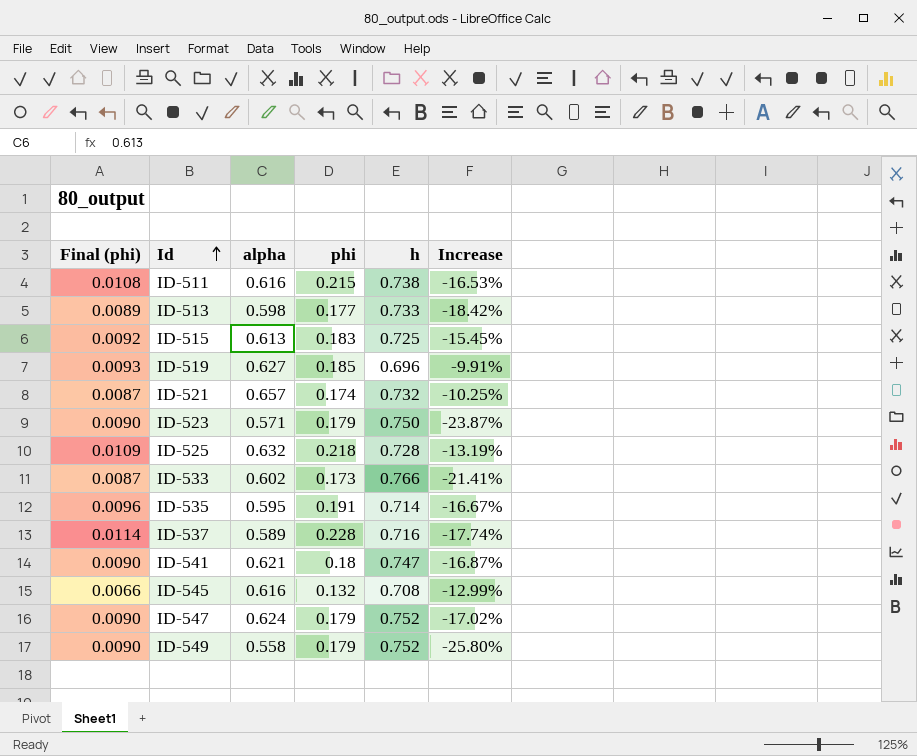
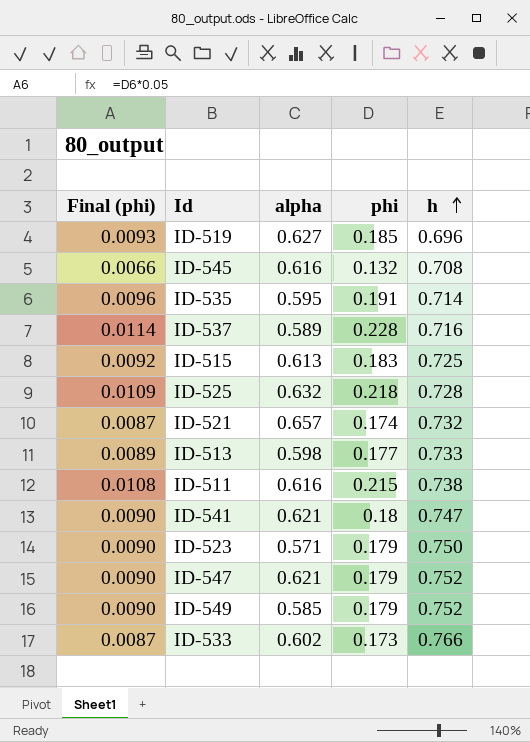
row order: Id ascending -> h ascending
column Increase | formula: ([alpha] - [h]) / [h] -> none
ID-547 | alpha: 0.624 -> 0.621
ID-549 | alpha: 0.558 -> 0.585

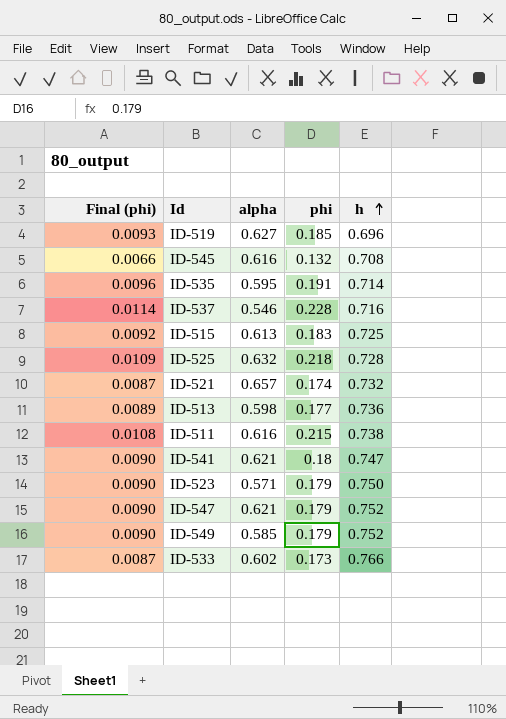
ID-537 | alpha: 0.589 -> 0.546
ID-513 | h: 0.733 -> 0.736

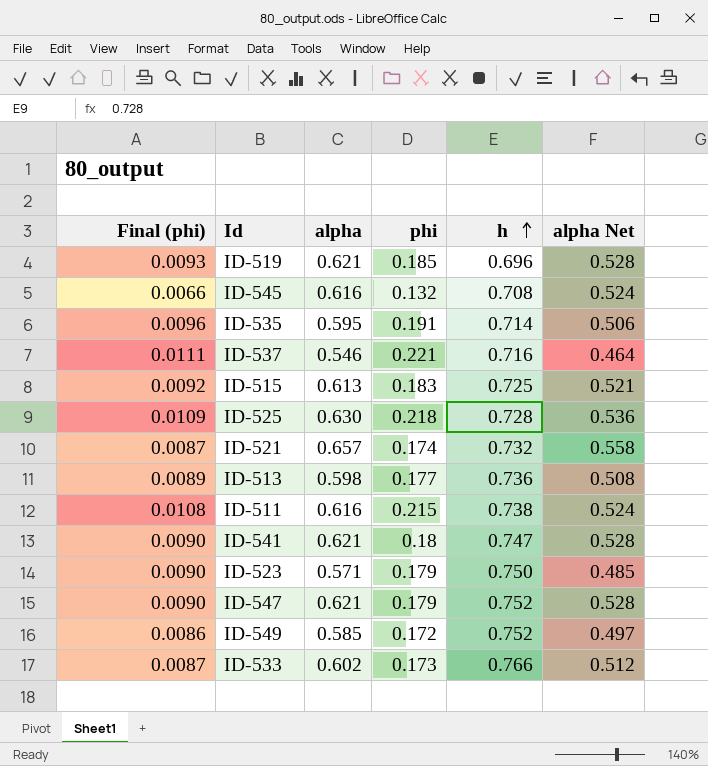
column alpha Net | formula: none -> [alpha] * 0.85
ID-519 | alpha: 0.627 -> 0.621
ID-537 | Final (phi): 0.0114 -> 0.0111
ID-537 | phi: 0.228 -> 0.221
ID-525 | alpha: 0.632 -> 0.630
ID-549 | Final (phi): 0.0090 -> 0.0086
ID-549 | phi: 0.179 -> 0.172

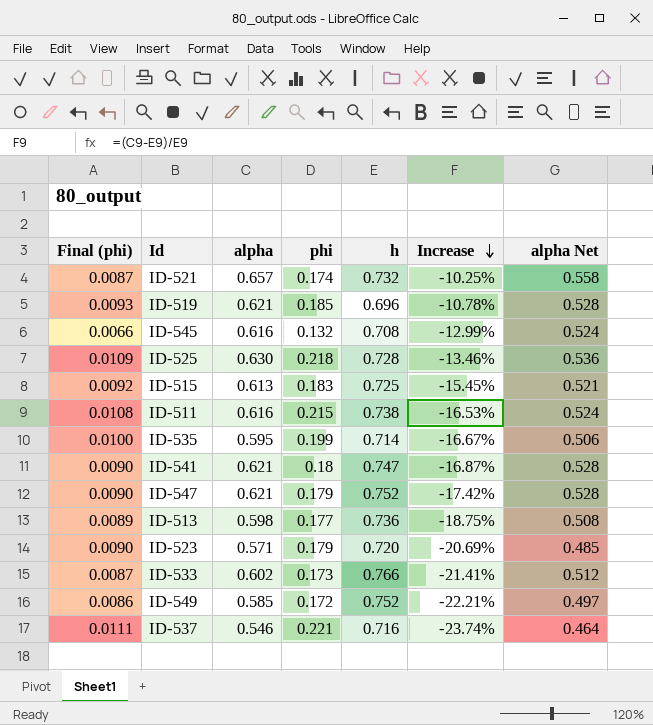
row order: h ascending -> Increase descending
column Increase | formula: none -> ([alpha] - [h]) / [h]
ID-535 | Final (phi): 0.0096 -> 0.0100
ID-535 | phi: 0.191 -> 0.199
ID-523 | h: 0.750 -> 0.720

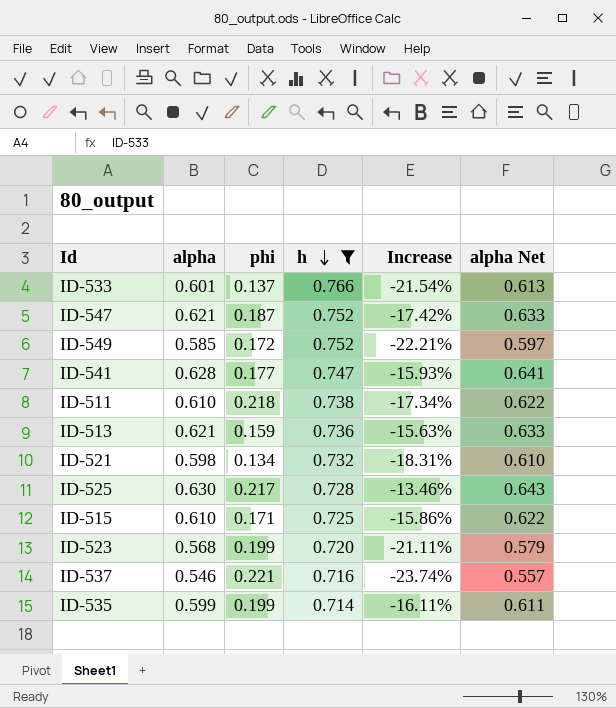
filter: none -> h >= 0.714
row order: Increase descending -> h descending
column Final (phi) | formula: [phi] * 0.05 -> none
column alpha Net | formula: [alpha] * 0.85 -> [alpha] * 1.02
ID-533 | alpha: 0.602 -> 0.601
ID-533 | phi: 0.173 -> 0.137
ID-533 | Increase: -21.41% -> -21.54%
ID-547 | phi: 0.179 -> 0.187
ID-541 | alpha: 0.621 -> 0.628
ID-541 | phi: 0.18 -> 0.177
ID-541 | Increase: -16.87% -> -15.93%
ID-511 | alpha: 0.616 -> 0.610
ID-511 | phi: 0.215 -> 0.218
ID-511 | Increase: -16.53% -> -17.34%
ID-513 | alpha: 0.598 -> 0.621
ID-513 | phi: 0.177 -> 0.159
ID-513 | Increase: -18.75% -> -15.63%
ID-521 | alpha: 0.657 -> 0.598
ID-521 | phi: 0.174 -> 0.134
ID-521 | Increase: -10.25% -> -18.31%
ID-525 | phi: 0.218 -> 0.217
ID-515 | alpha: 0.613 -> 0.610
ID-515 | phi: 0.183 -> 0.171
ID-515 | Increase: -15.45% -> -15.86%
ID-523 | alpha: 0.571 -> 0.568
ID-523 | phi: 0.179 -> 0.199
ID-523 | Increase: -20.69% -> -21.11%
ID-535 | alpha: 0.595 -> 0.599
ID-535 | Increase: -16.67% -> -16.11%

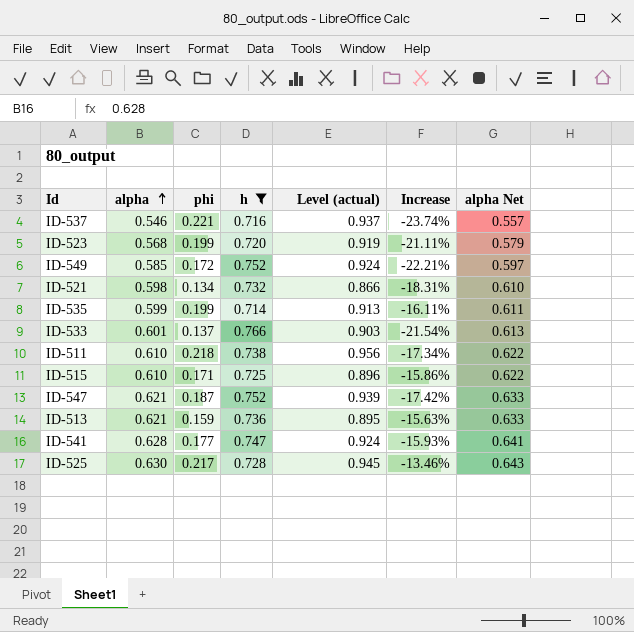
row order: h descending -> alpha ascending
column Level (actual) | formula: none -> [phi] + [h]

